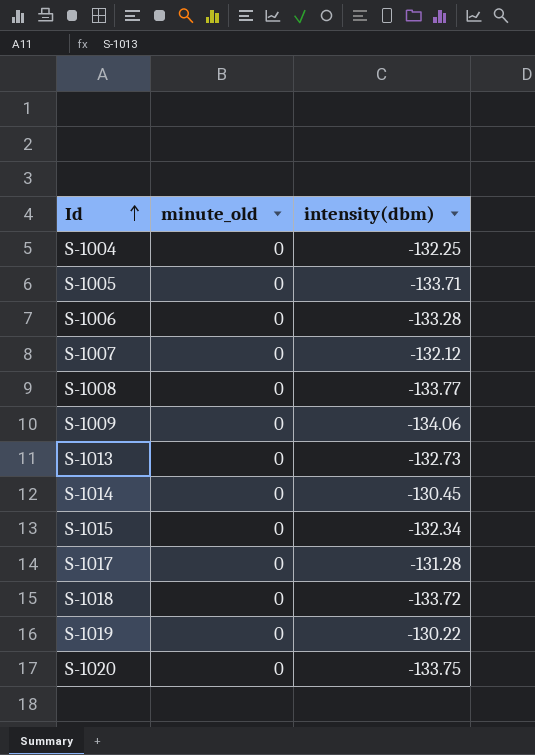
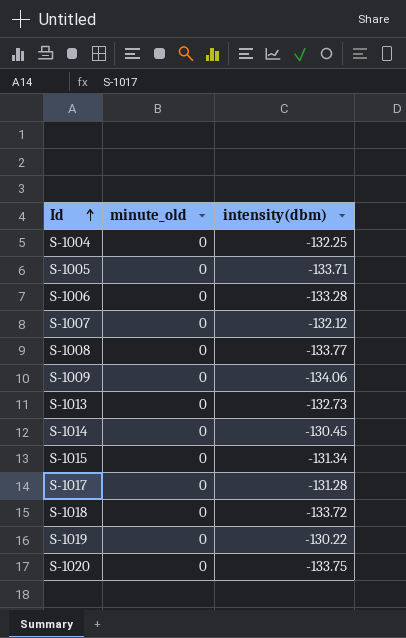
S-1015 | intensity(dbm): -132.34 -> -131.34

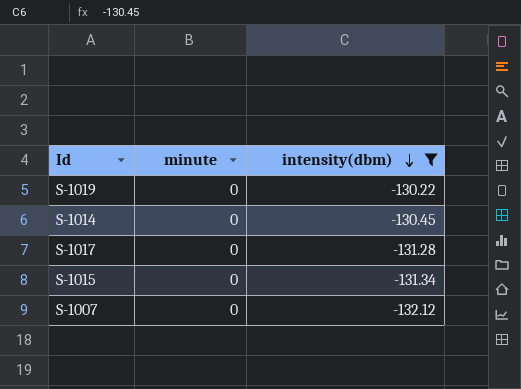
filter: none -> intensity(dbm) >= -132.12
row order: Id ascending -> intensity(dbm) descending
column name: minute_old -> minute

